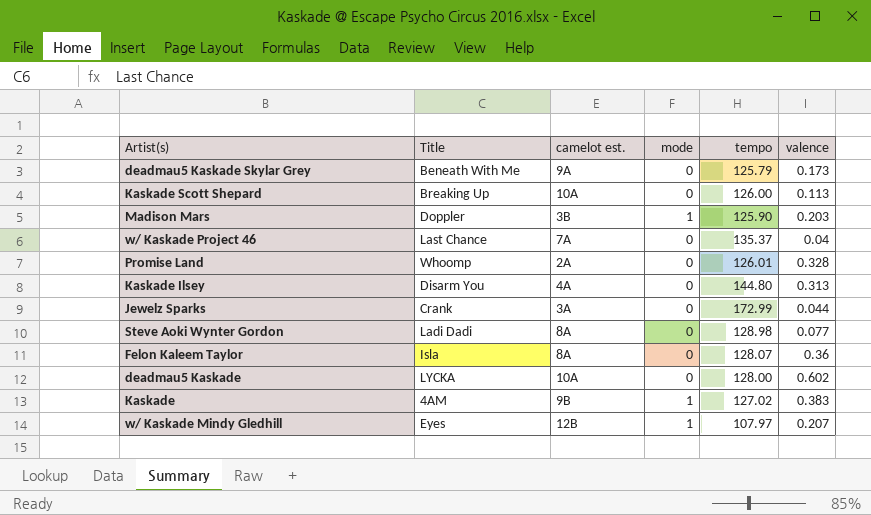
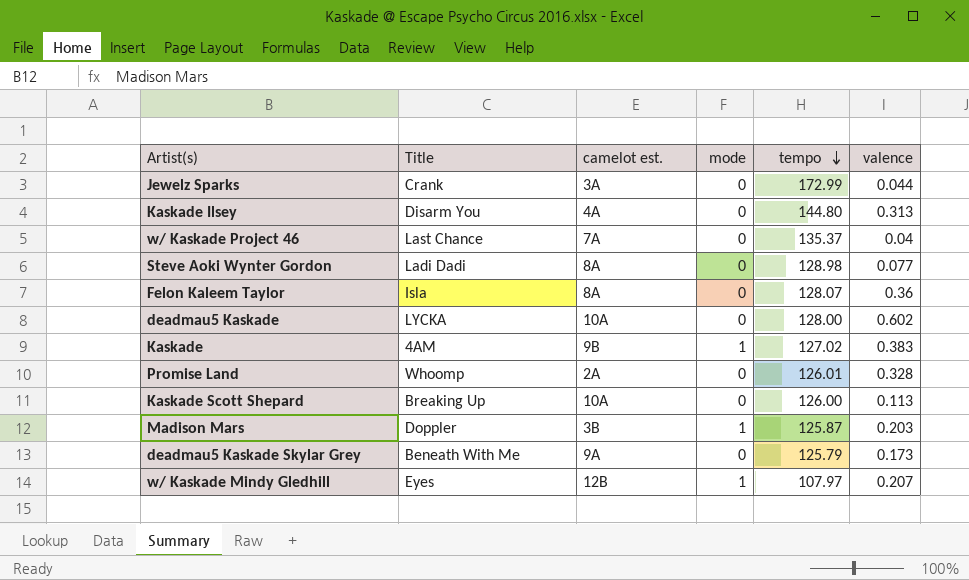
row order: none -> tempo descending
Madison Mars | tempo: 125.90 -> 125.87

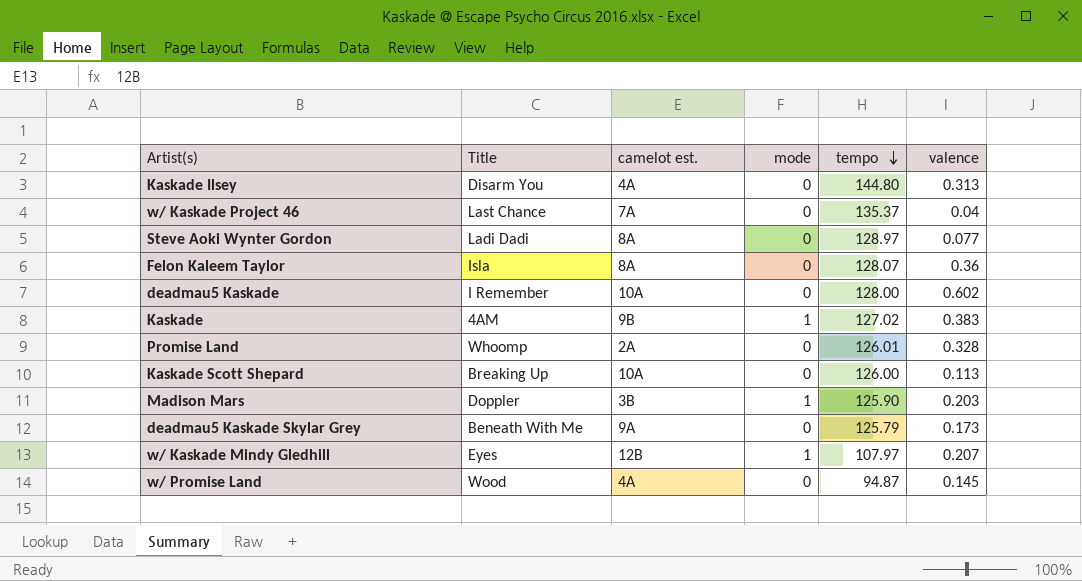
row Jewelz Sparks: Crank | 3A | 0 | 172.99 | 0.044 -> none
Steve Aoki Wynter Gordon | tempo: 128.98 -> 128.97
deadmau5 Kaskade | Title: LYCKA -> I Remember
Madison Mars | tempo: 125.87 -> 125.90
row w/ Promise Land: none -> Wood | 4A | 0 | 94.87 | 0.145

